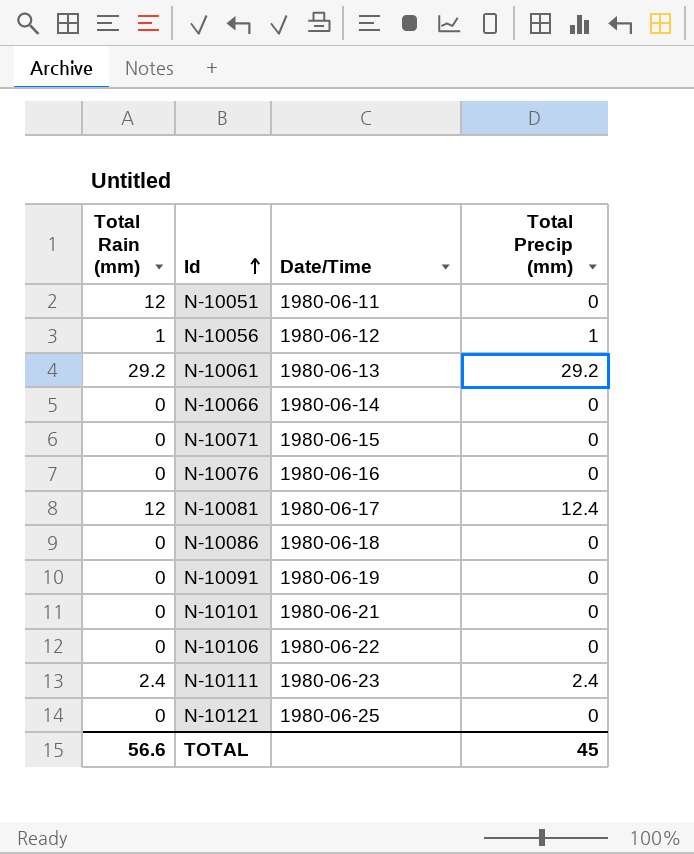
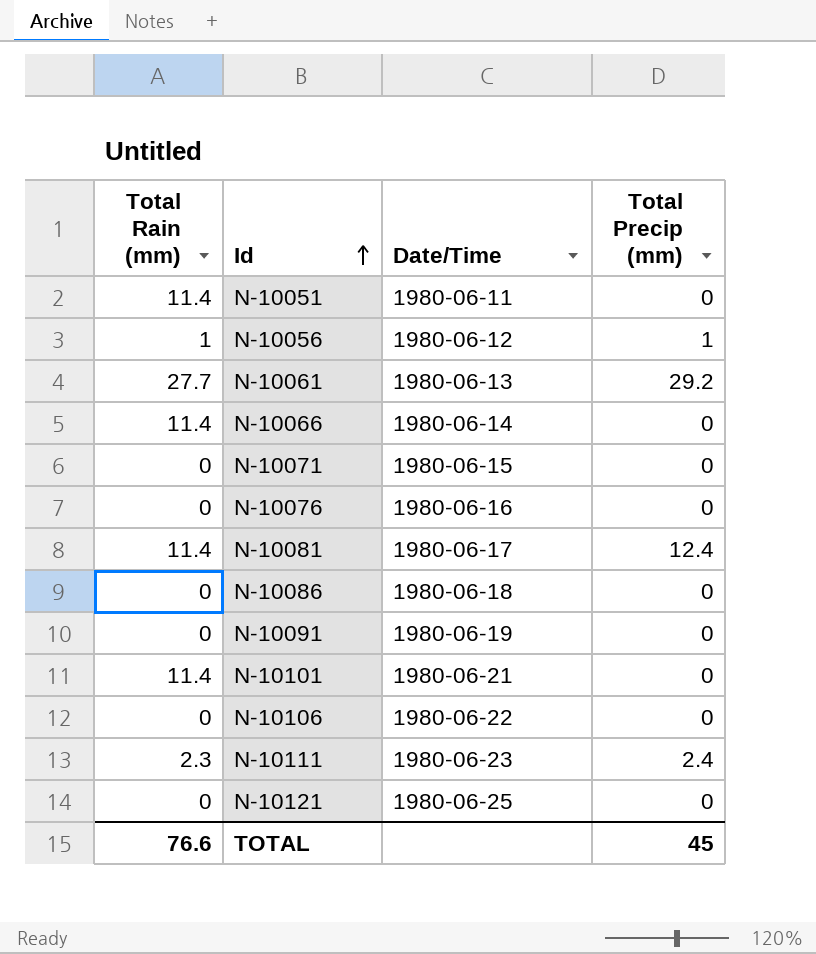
N-10051 | Total Rain (mm): 12 -> 11.4
N-10061 | Total Rain (mm): 29.2 -> 27.7
N-10066 | Total Rain (mm): 0 -> 11.4
N-10081 | Total Rain (mm): 12 -> 11.4
N-10101 | Total Rain (mm): 0 -> 11.4
N-10111 | Total Rain (mm): 2.4 -> 2.3
TOTAL | Total Rain (mm): 56.6 -> 76.6

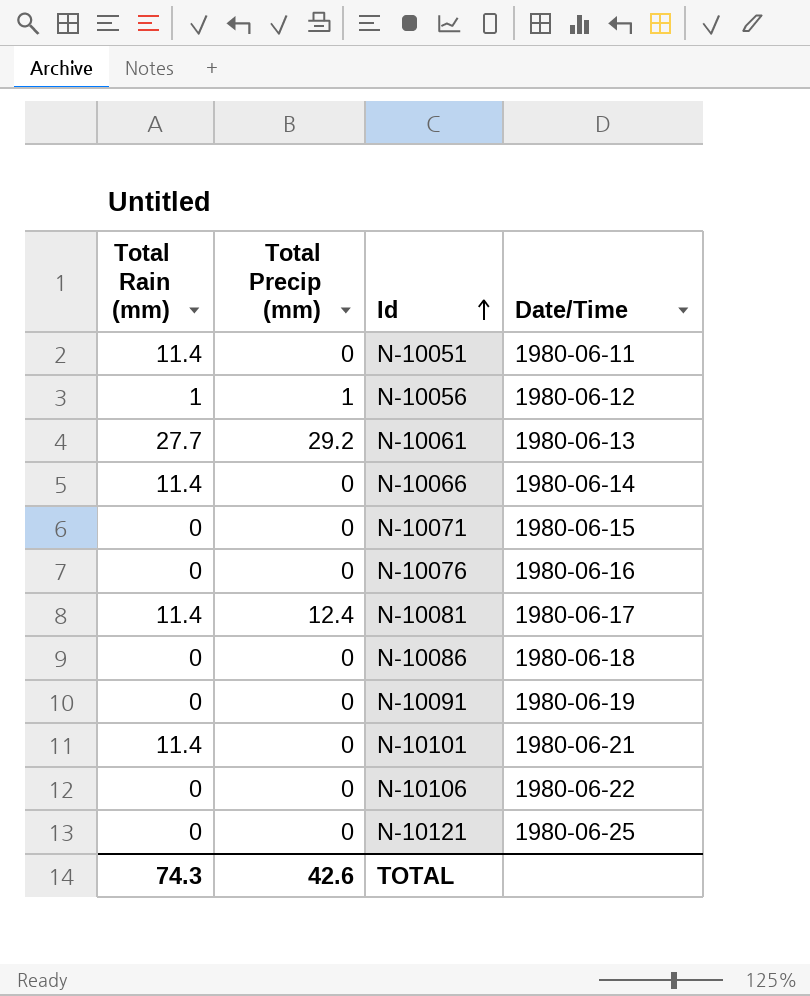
column Total Precip (mm) | position: 4 -> 2
row N-10111: 2.3 | 1980-06-23 | 2.4 -> none
TOTAL | Total Rain (mm): 76.6 -> 74.3
TOTAL | Total Precip (mm): 45 -> 42.6

